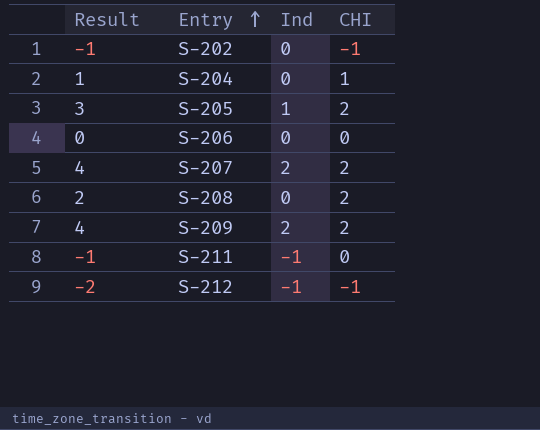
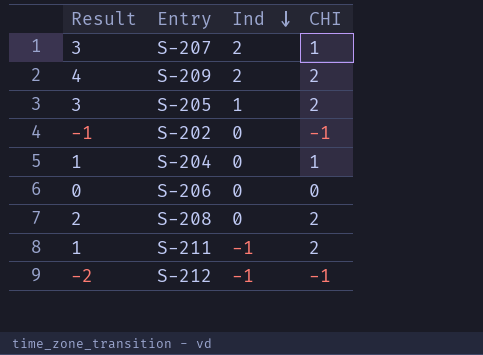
row order: Entry ascending -> Ind descending
S-207 | Result: 4 -> 3
S-207 | CHI: 2 -> 1
S-211 | Result: -1 -> 1
S-211 | CHI: 0 -> 2

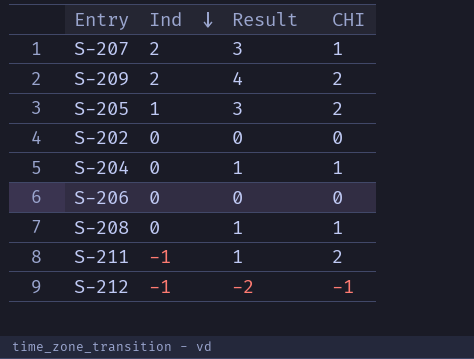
column Result | position: 1 -> 3
S-202 | Result: -1 -> 0
S-202 | CHI: -1 -> 0
S-208 | Result: 2 -> 1
S-208 | CHI: 2 -> 1

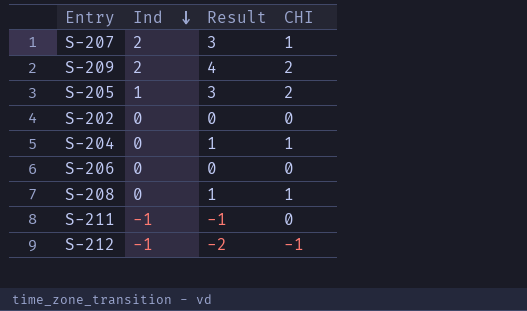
S-211 | Result: 1 -> -1
S-211 | CHI: 2 -> 0

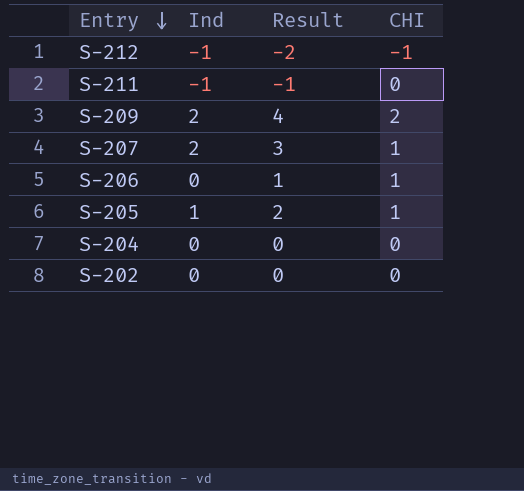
row order: Ind descending -> Entry descending
row S-208: 0 | 1 | 1 -> none
S-206 | Result: 0 -> 1
S-206 | CHI: 0 -> 1
S-205 | Result: 3 -> 2
S-205 | CHI: 2 -> 1
S-204 | Result: 1 -> 0
S-204 | CHI: 1 -> 0

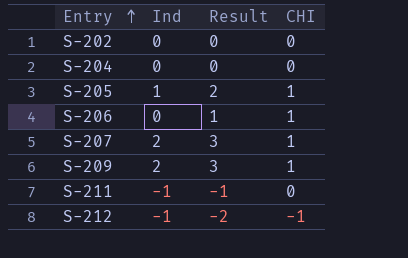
row order: Entry descending -> Entry ascending
S-209 | Result: 4 -> 3
S-209 | CHI: 2 -> 1

